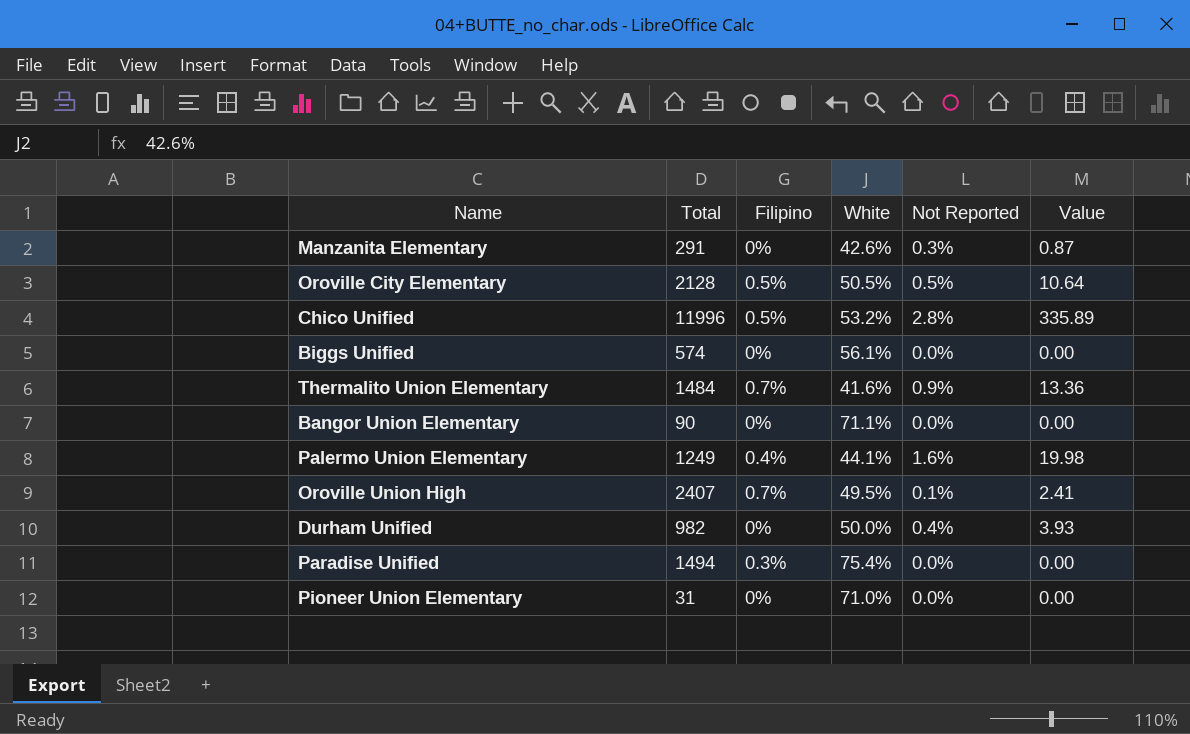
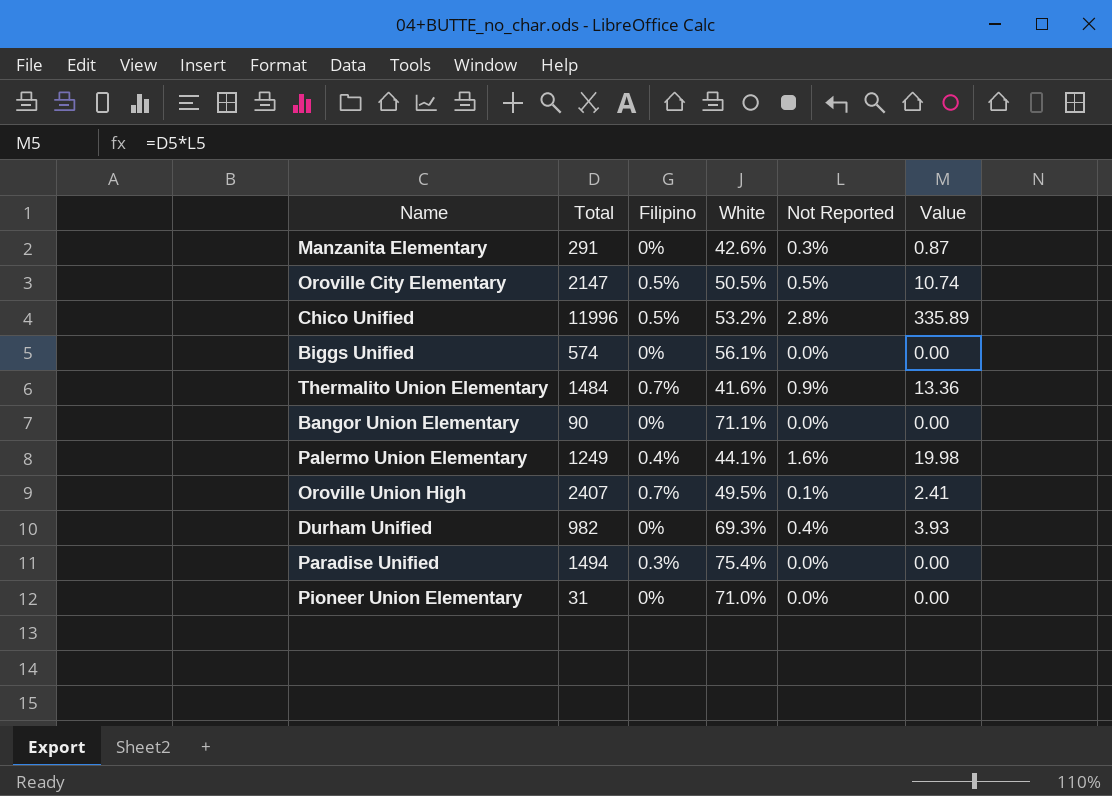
Oroville City Elementary | Total: 2128 -> 2147
Oroville City Elementary | Value: 10.64 -> 10.74
Durham Unified | White: 50.0% -> 69.3%

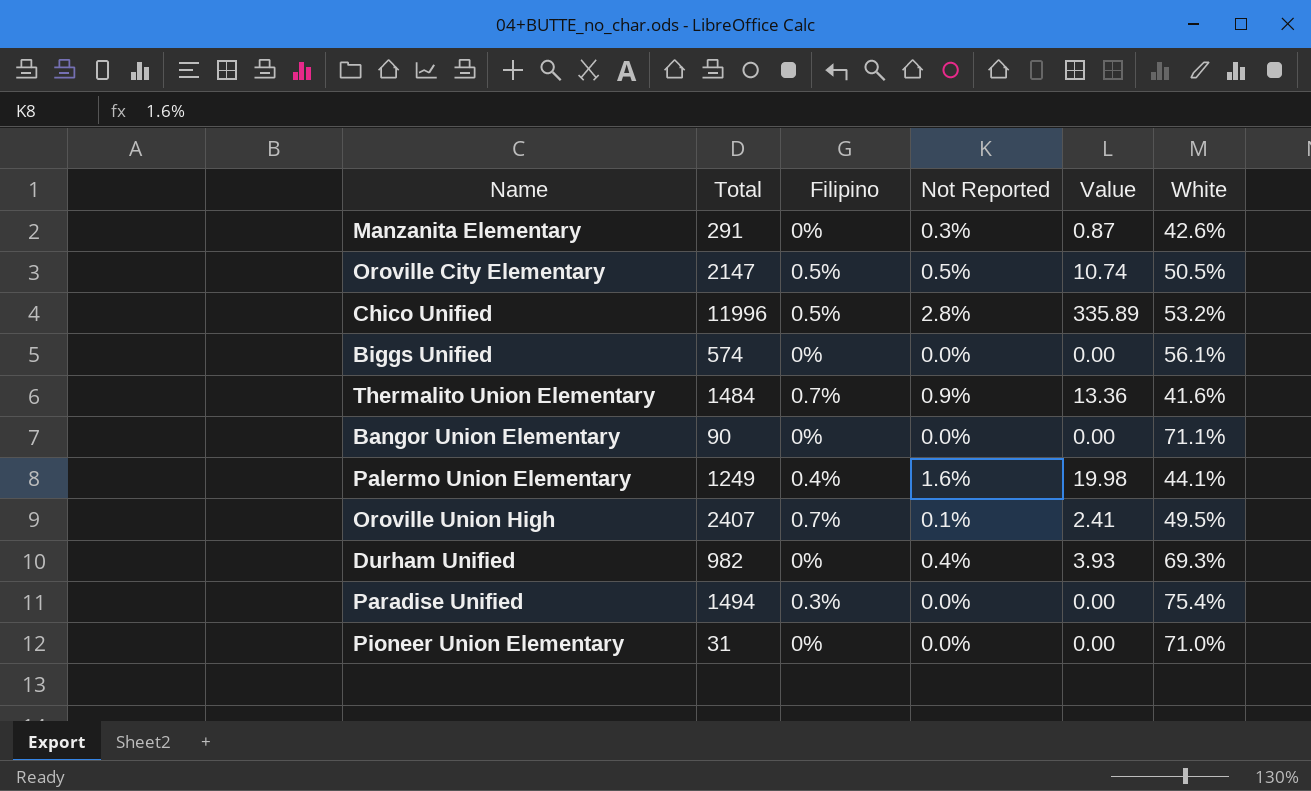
column White | position: 4 -> 6

